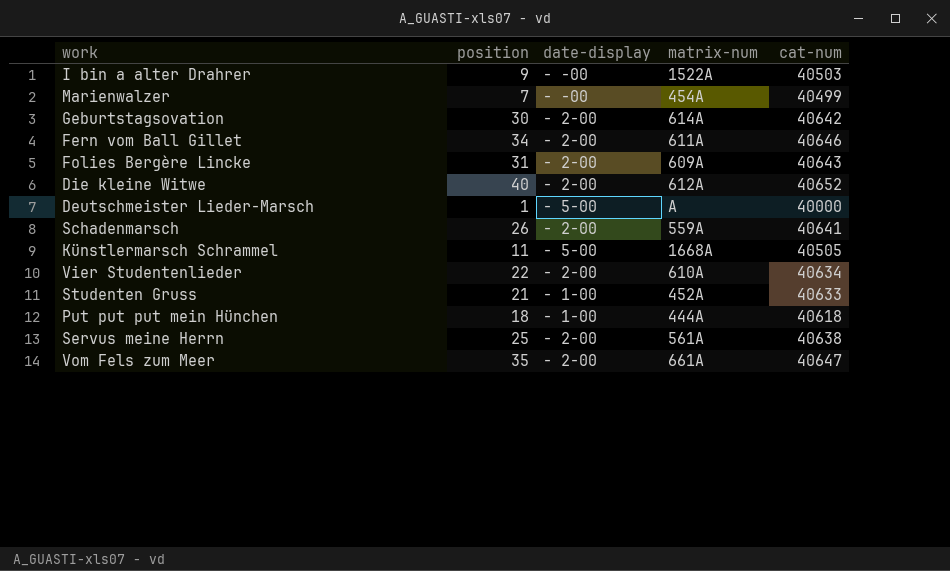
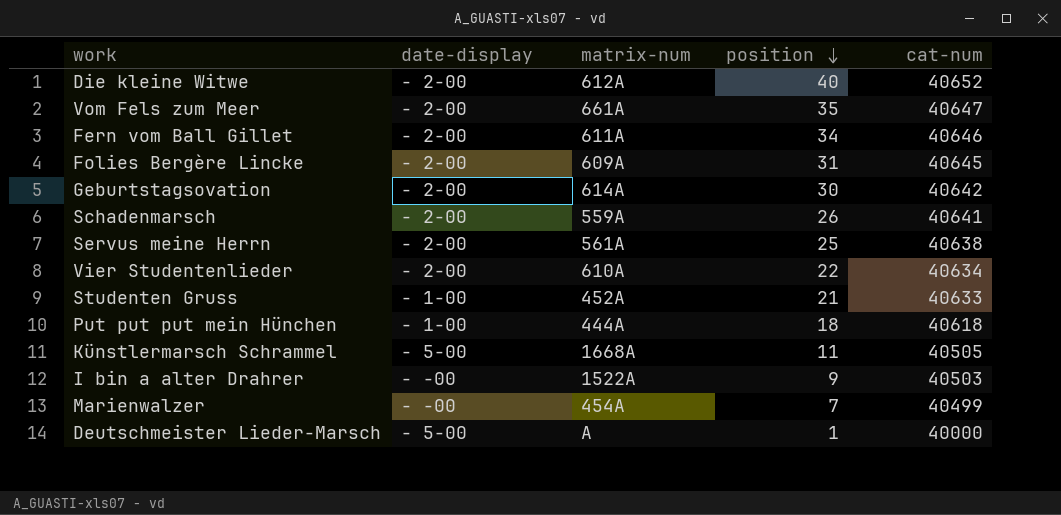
row order: none -> position descending
column position | position: 2 -> 4
Folies Bergère Lincke | cat-num: 40643 -> 40645

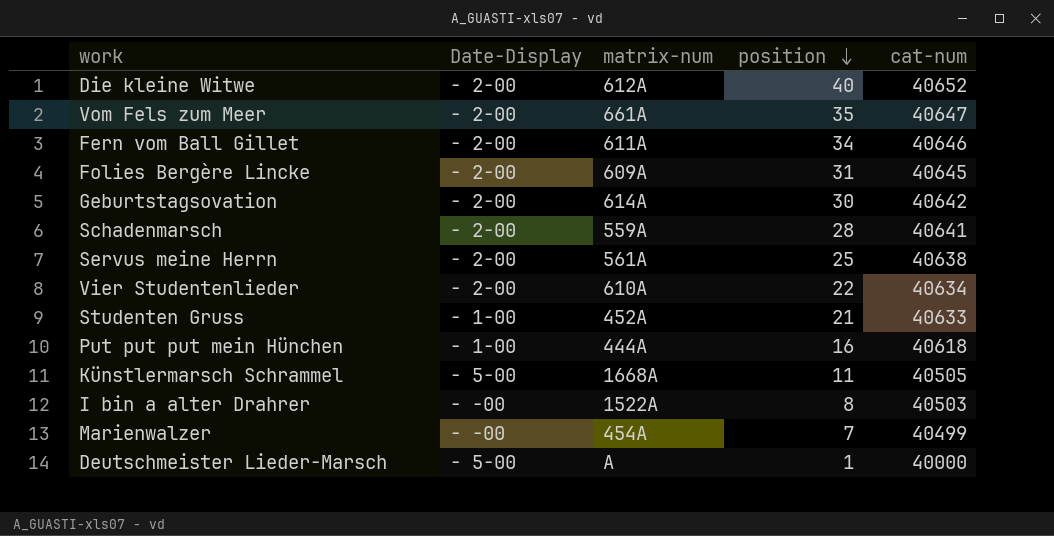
column name: date-display -> Date-Display
Schadenmarsch | position: 26 -> 28
Put put put mein Hünchen | position: 18 -> 16
I bin a alter Drahrer | position: 9 -> 8

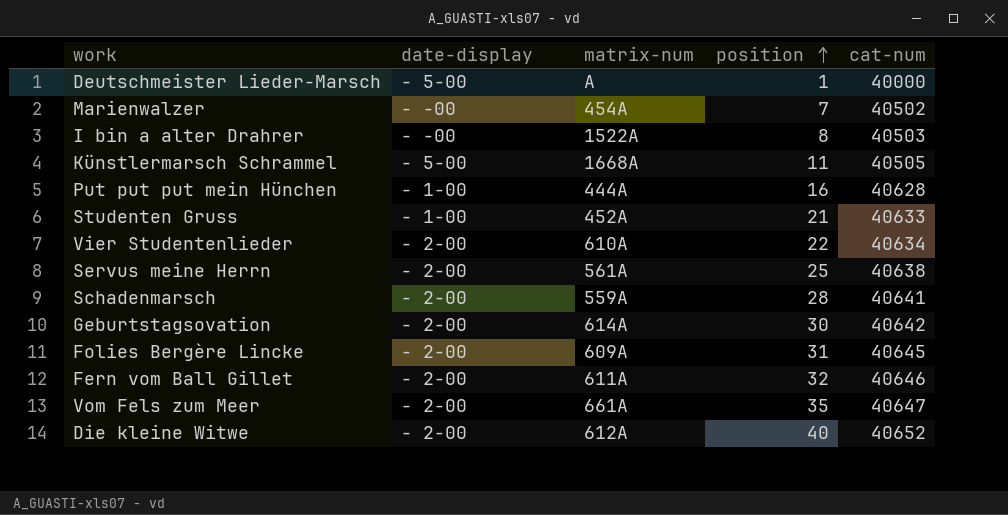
row order: position descending -> position ascending
column name: Date-Display -> date-display
Marienwalzer | cat-num: 40499 -> 40502
Put put put mein Hünchen | cat-num: 40618 -> 40628
Fern vom Ball Gillet | position: 34 -> 32

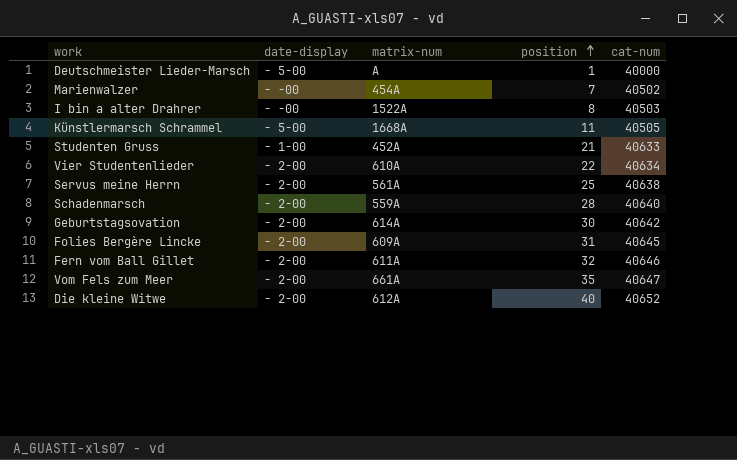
row Put put put mein Hünchen: - 1-00 | 444A | 16 | 40628 -> none
Schadenmarsch | cat-num: 40641 -> 40640

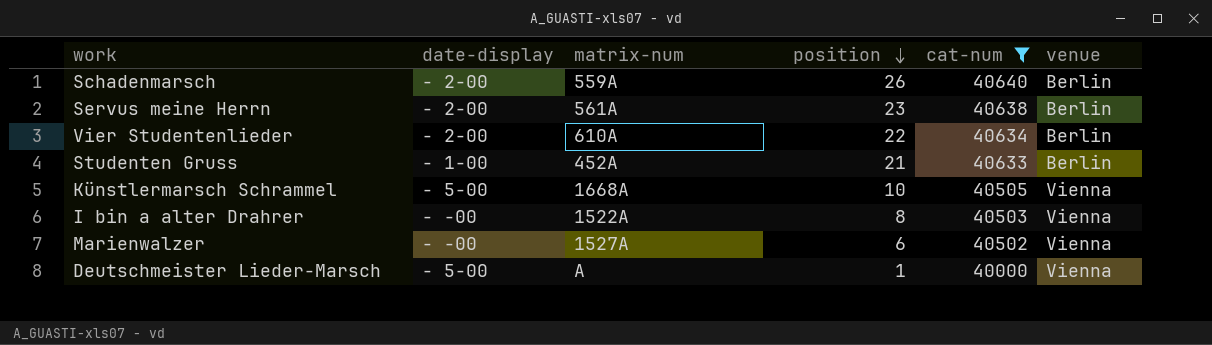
filter: none -> cat-num <= 40640
row order: position ascending -> position descending
column venue | position: none -> 6
Schadenmarsch | position: 28 -> 26
Servus meine Herrn | position: 25 -> 23
Künstlermarsch Schrammel | position: 11 -> 10
Marienwalzer | matrix-num: 454A -> 1527A
Marienwalzer | position: 7 -> 6

